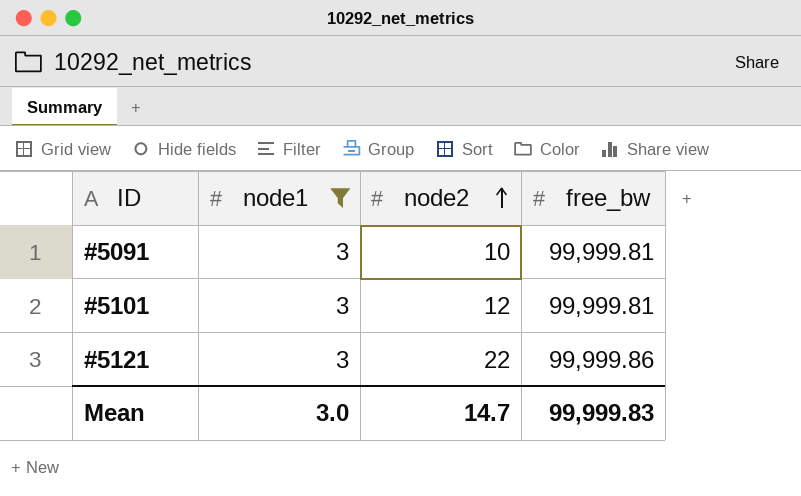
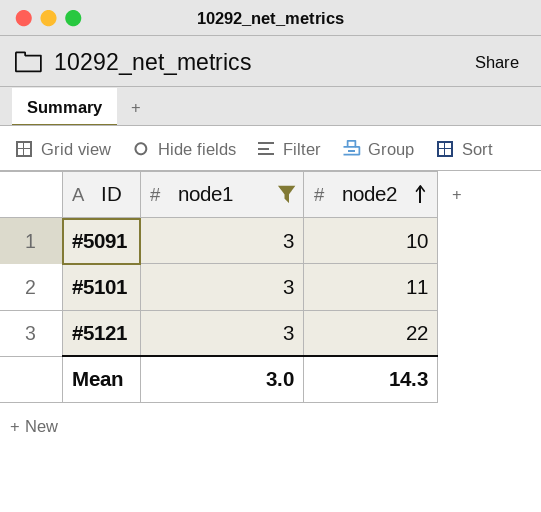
column free_bw | position: 4 -> none
#5101 | node2: 12 -> 11
Mean | node2: 14.7 -> 14.3

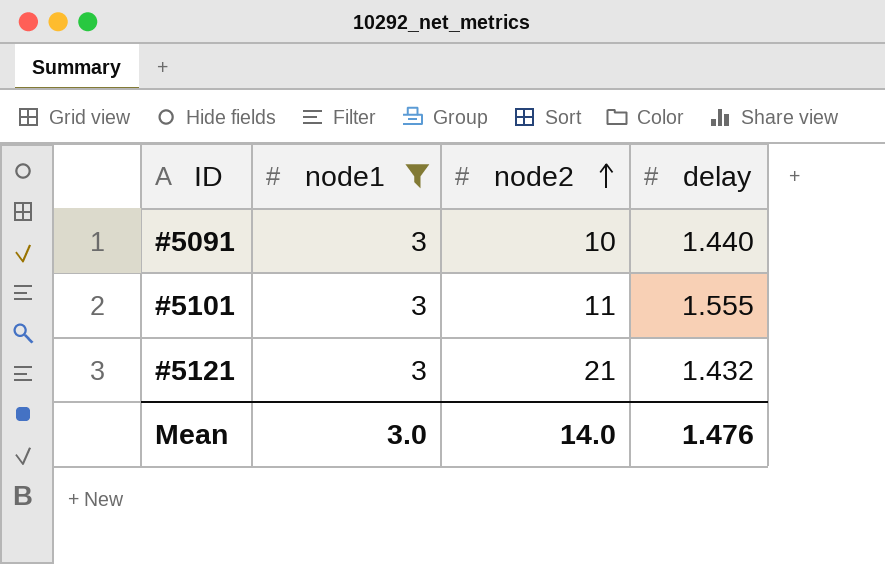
column delay | position: none -> 4
#5121 | node2: 22 -> 21
Mean | node2: 14.3 -> 14.0

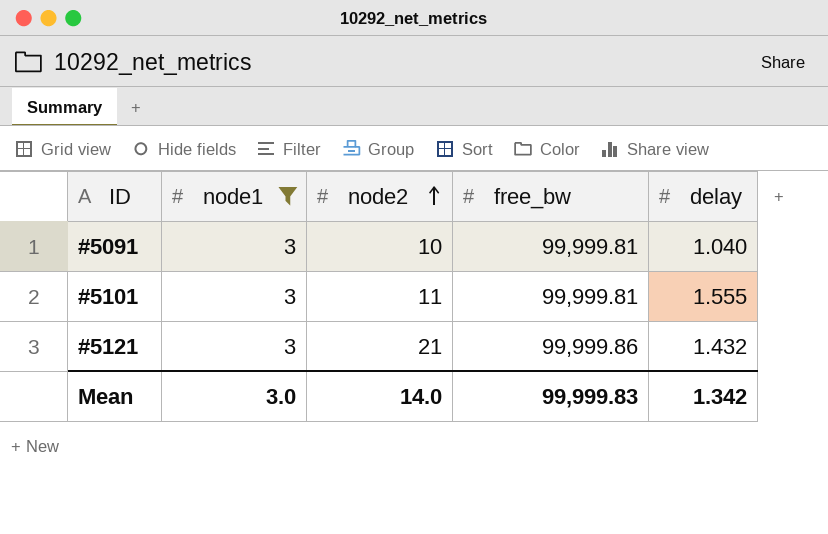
column free_bw | position: none -> 4
#5091 | delay: 1.440 -> 1.040
Mean | delay: 1.476 -> 1.342

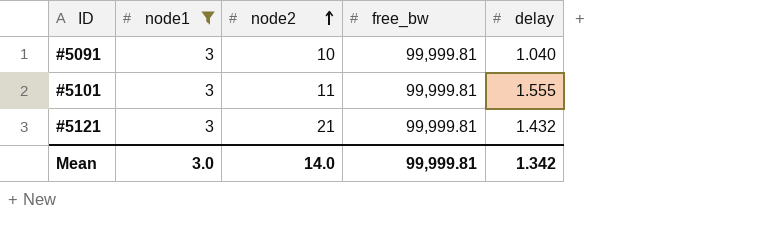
#5121 | free_bw: 99,999.86 -> 99,999.81
Mean | free_bw: 99,999.83 -> 99,999.81

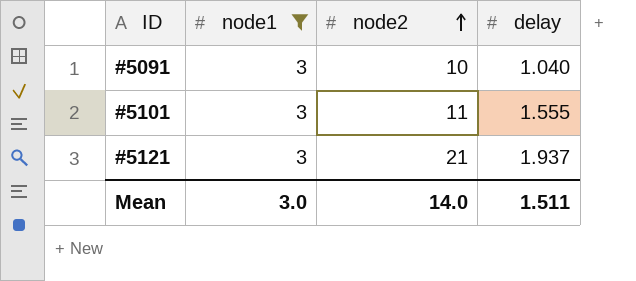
column free_bw | position: 4 -> none
#5121 | delay: 1.432 -> 1.937
Mean | delay: 1.342 -> 1.511

